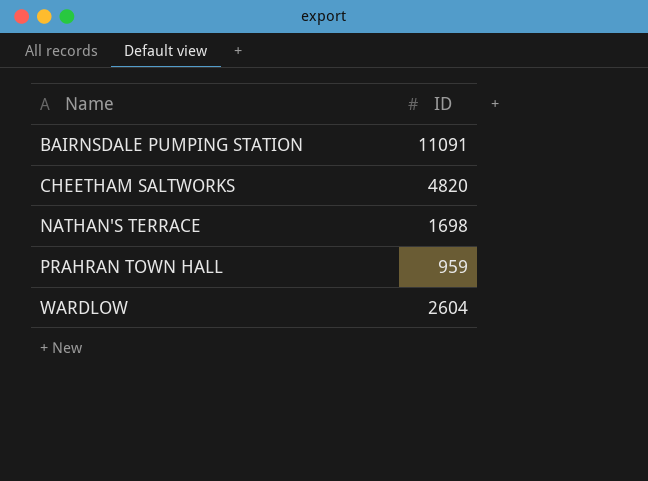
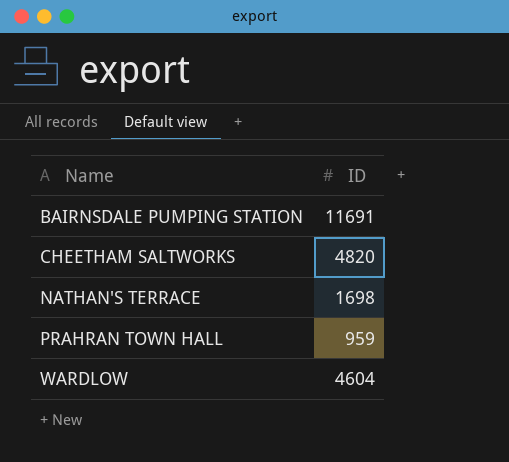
BAIRNSDALE PUMPING STATION | ID: 11091 -> 11691
WARDLOW | ID: 2604 -> 4604

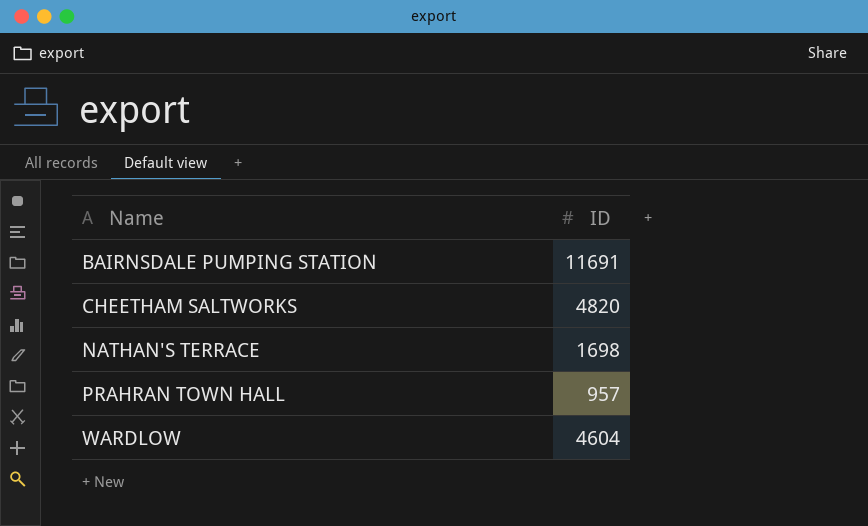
PRAHRAN TOWN HALL | ID: 959 -> 957

